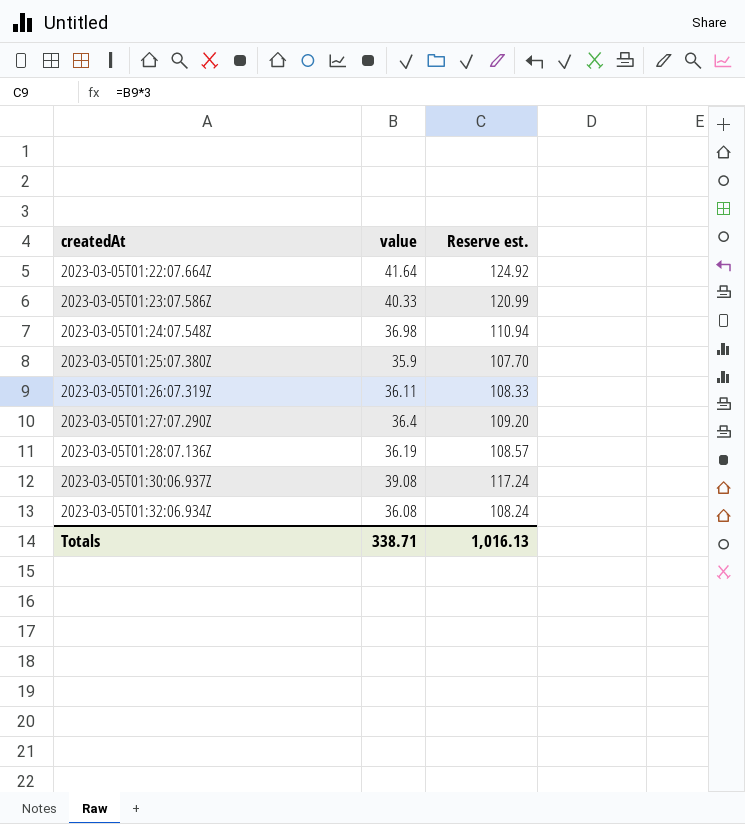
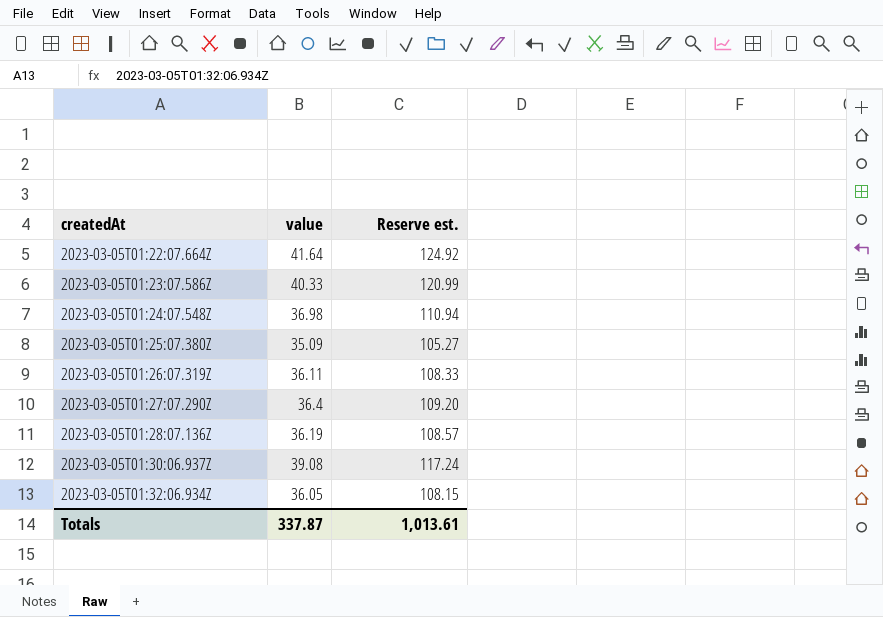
2023-03-05T01:25:07.380Z | value: 35.9 -> 35.09
2023-03-05T01:25:07.380Z | Reserve est.: 107.70 -> 105.27
2023-03-05T01:32:06.934Z | value: 36.08 -> 36.05
2023-03-05T01:32:06.934Z | Reserve est.: 108.24 -> 108.15
Totals | value: 338.71 -> 337.87
Totals | Reserve est.: 1,016.13 -> 1,013.61

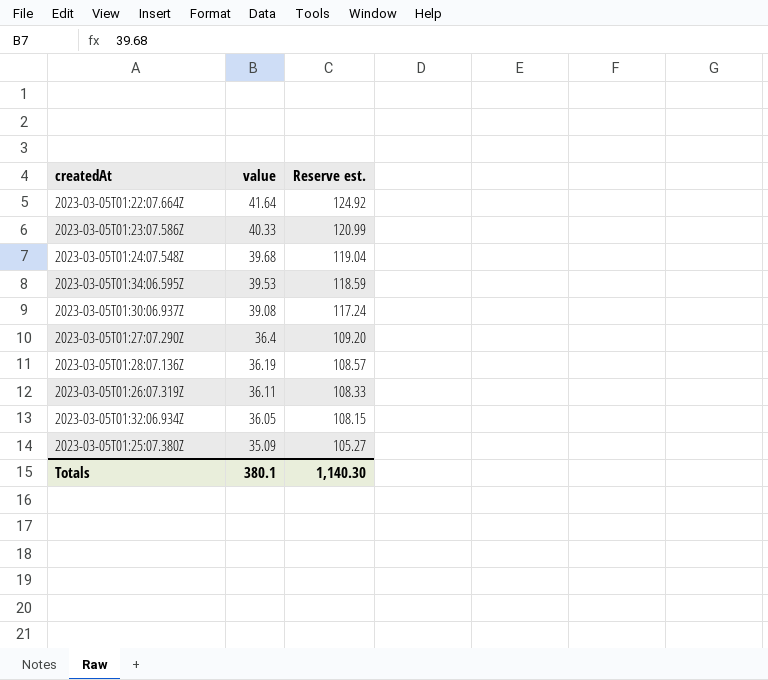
row order: createdAt ascending -> value descending
2023-03-05T01:24:07.548Z | value: 36.98 -> 39.68
2023-03-05T01:24:07.548Z | Reserve est.: 110.94 -> 119.04
row 2023-03-05T01:34:06.595Z: none -> 39.53 | 118.59
Totals | value: 337.87 -> 380.1
Totals | Reserve est.: 1,013.61 -> 1,140.30

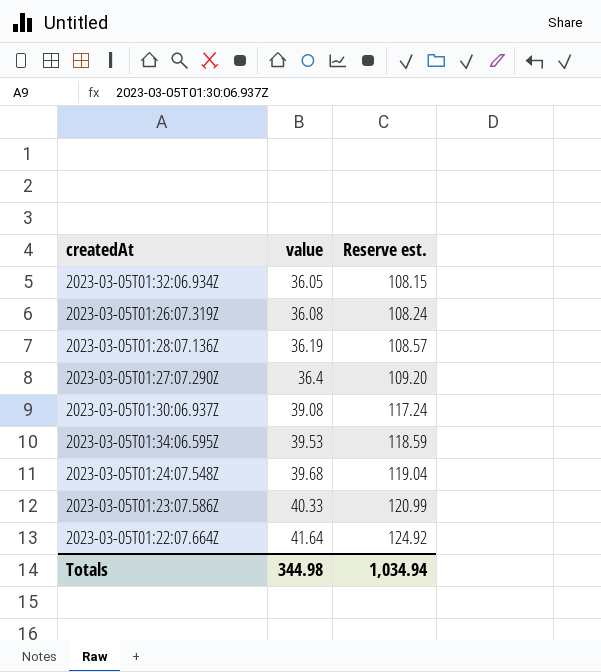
row order: value descending -> value ascending
row 2023-03-05T01:25:07.380Z: 35.09 | 105.27 -> none
2023-03-05T01:26:07.319Z | value: 36.11 -> 36.08
2023-03-05T01:26:07.319Z | Reserve est.: 108.33 -> 108.24
Totals | value: 380.1 -> 344.98
Totals | Reserve est.: 1,140.30 -> 1,034.94

